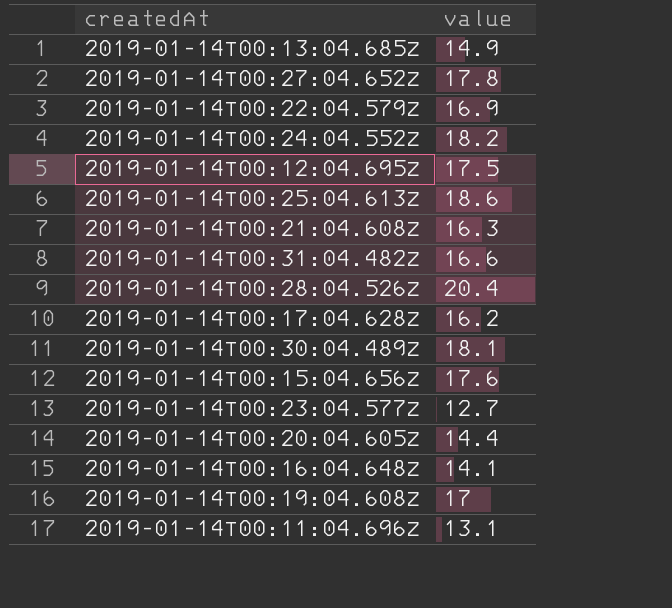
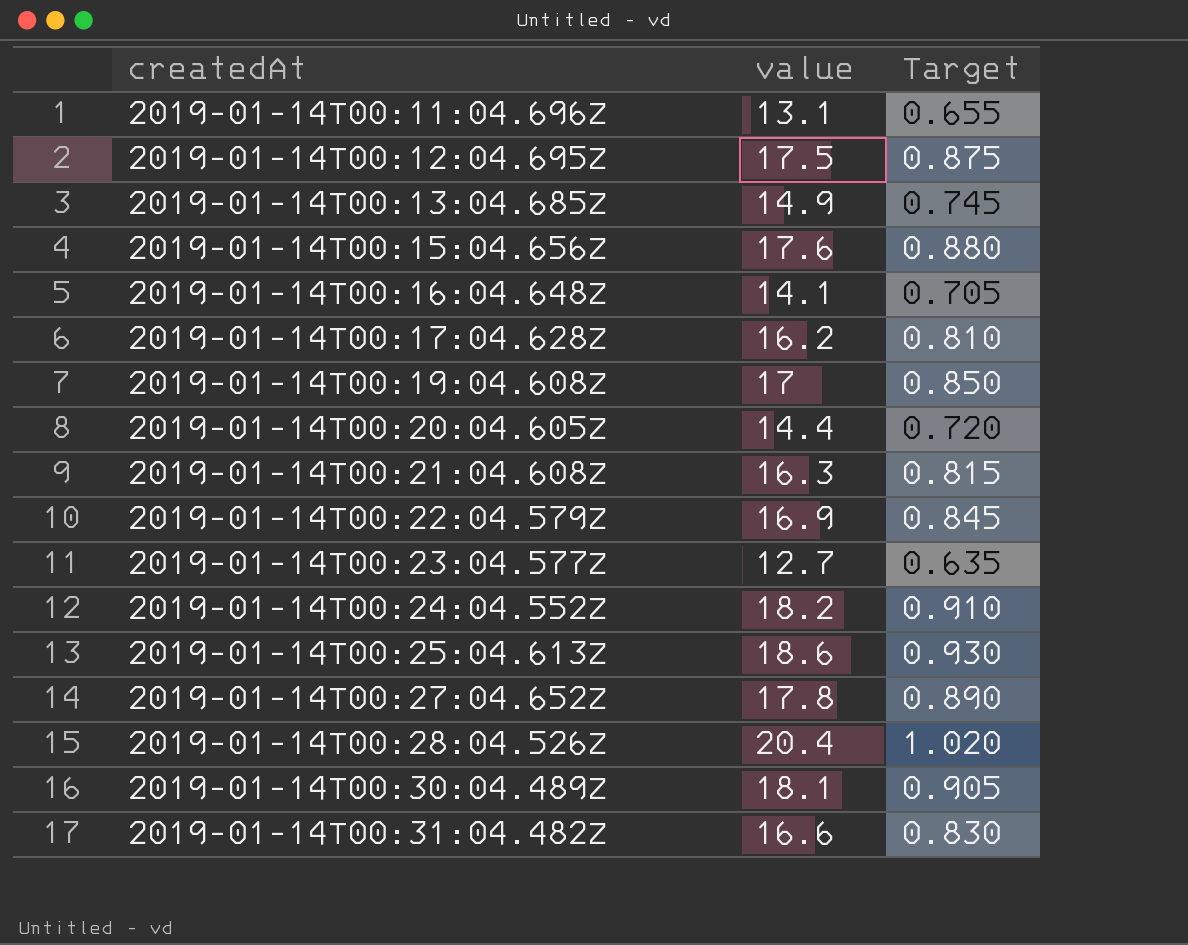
row order: none -> createdAt ascending
column Target | formula: none -> [value] * 0.05

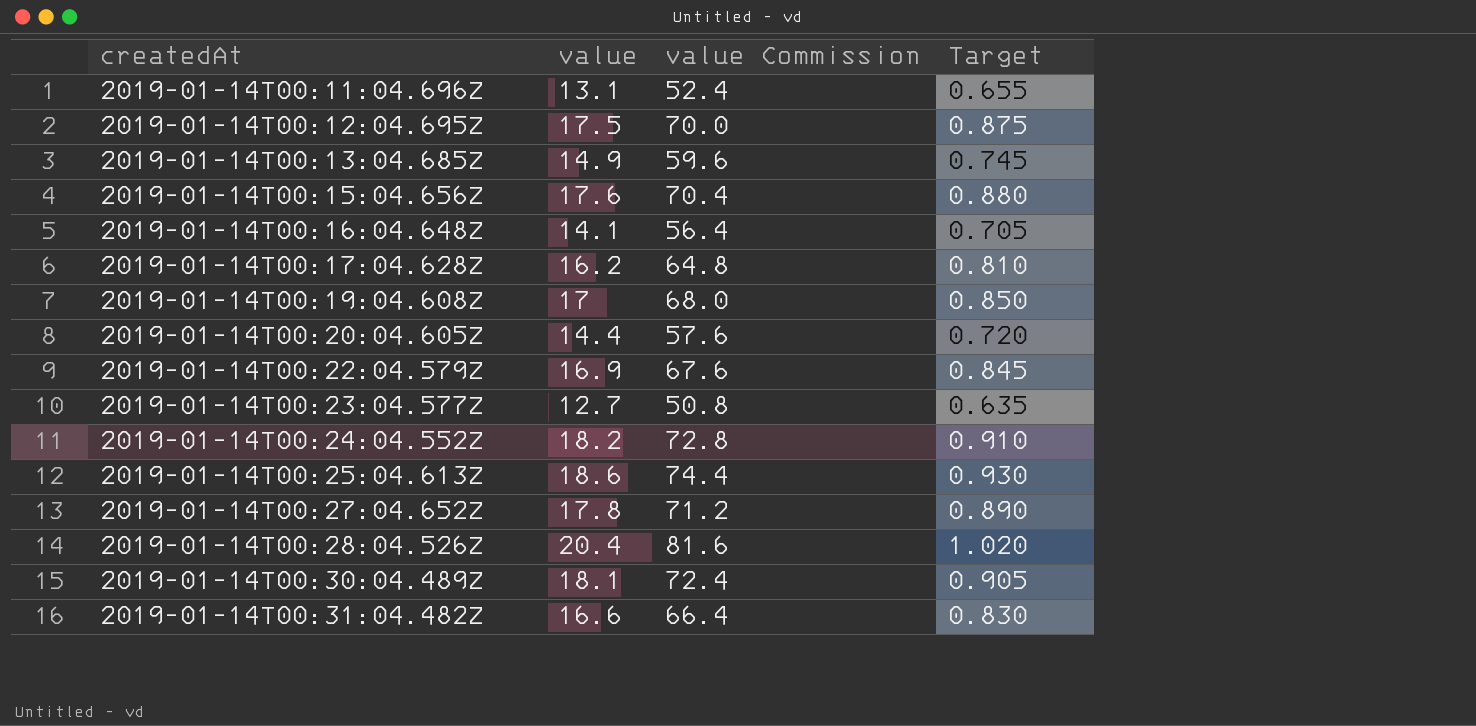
column value Commission | formula: none -> [value] * 4
row 2019-01-14T00:21:04.608Z: 16.3 | 0.815 -> none

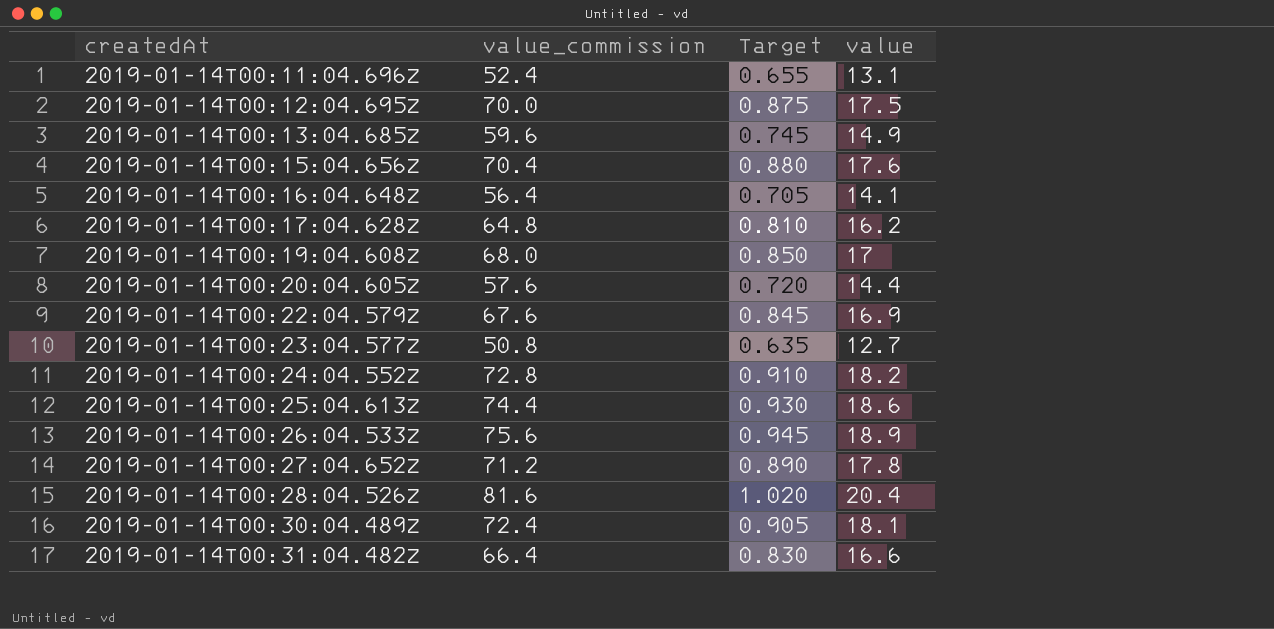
column name: value Commission -> value_commission
column value | position: 2 -> 4
row 2019-01-14T00:26:04.533Z: none -> 75.6 | 0.945 | 18.9

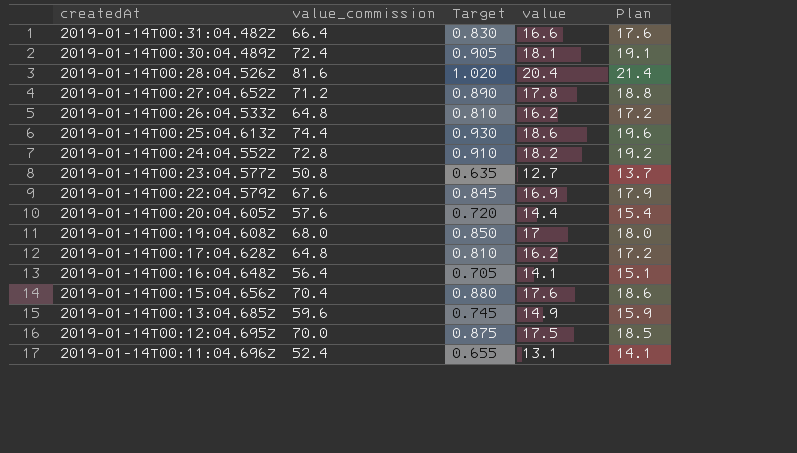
row order: createdAt ascending -> createdAt descending
column Plan | formula: none -> [value] + 1
2019-01-14T00:26:04.533Z | value_commission: 75.6 -> 64.8
2019-01-14T00:26:04.533Z | Target: 0.945 -> 0.810
2019-01-14T00:26:04.533Z | value: 18.9 -> 16.2

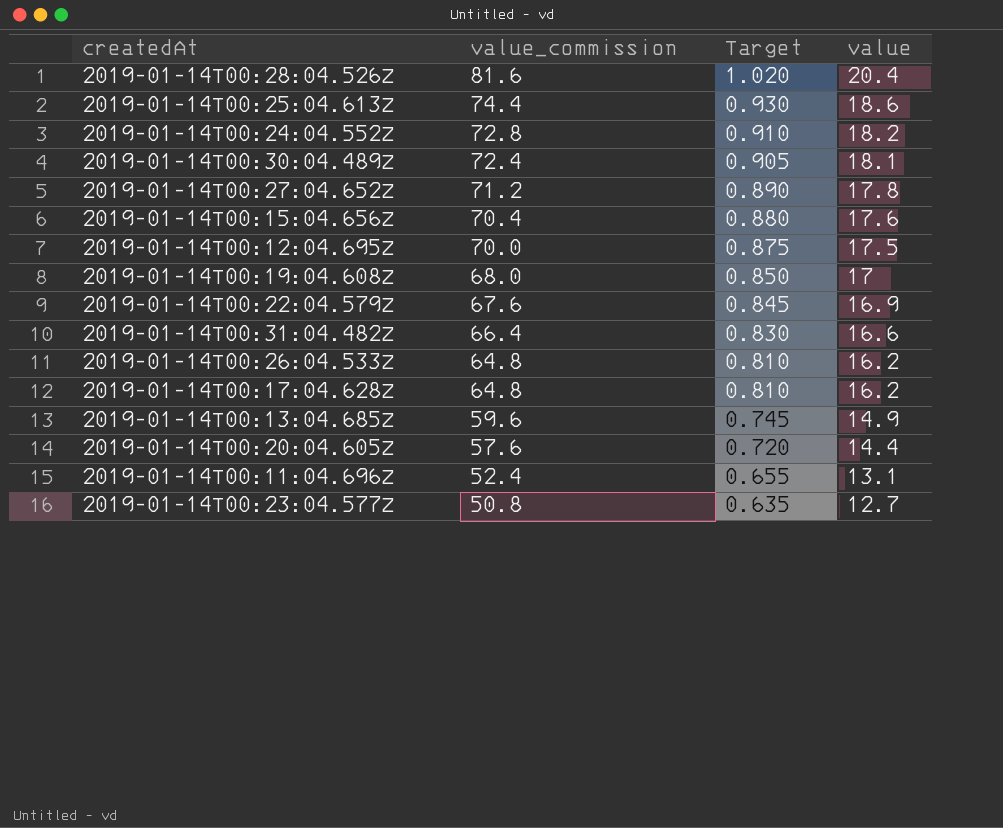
row order: createdAt descending -> value_commission descending
column Plan | formula: [value] + 1 -> none
row 2019-01-14T00:16:04.648Z: 56.4 | 0.705 | 14.1 | 15.1 -> none

